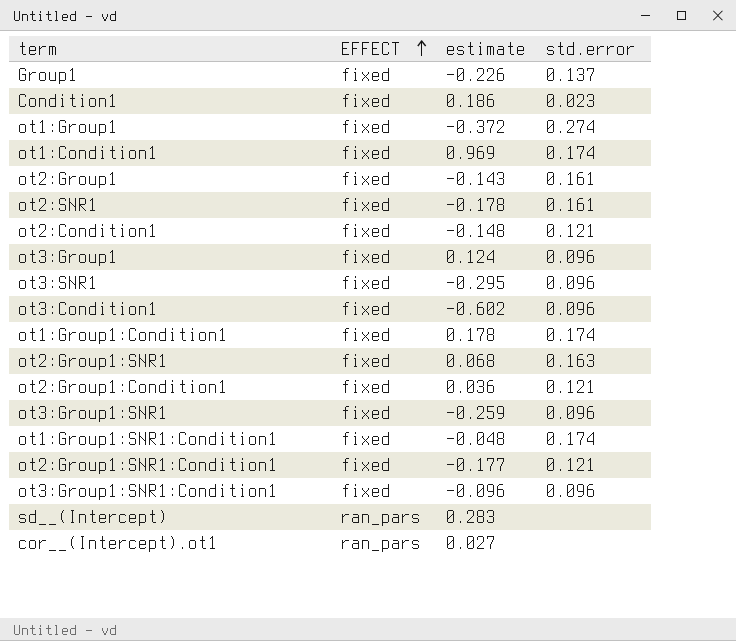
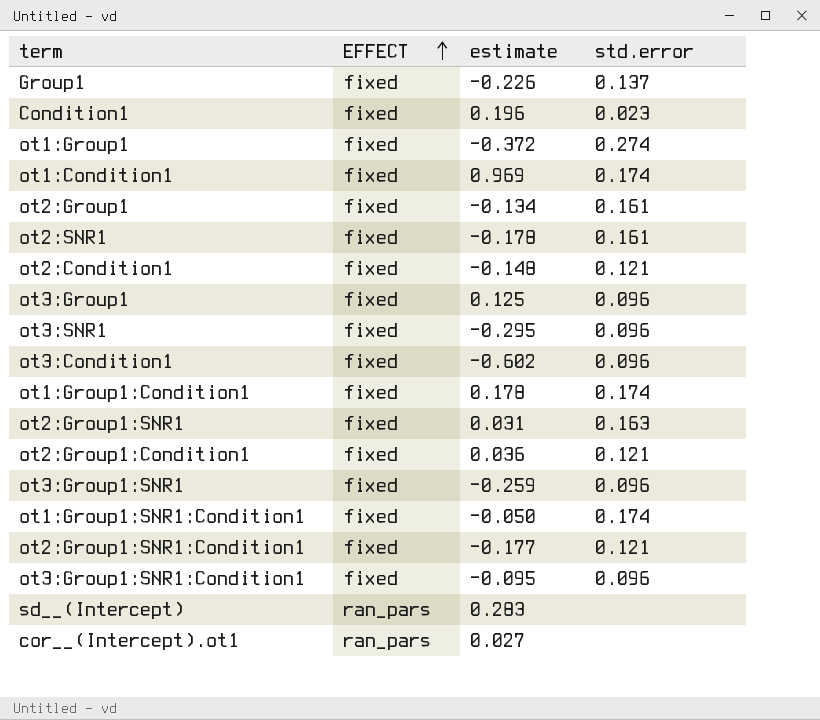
Condition1 | estimate: 0.186 -> 0.196
ot2:Group1 | estimate: -0.143 -> -0.134
ot3:Group1 | estimate: 0.124 -> 0.125
ot2:Group1:SNR1 | estimate: 0.068 -> 0.031
ot1:Group1:SNR1:Condition1 | estimate: -0.048 -> -0.050
ot3:Group1:SNR1:Condition1 | estimate: -0.096 -> -0.095

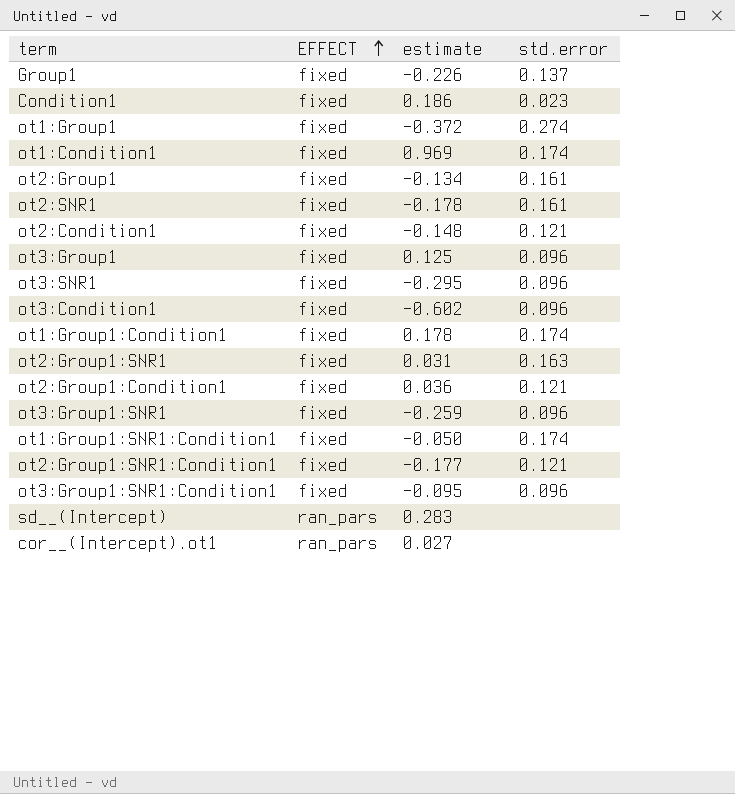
Condition1 | estimate: 0.196 -> 0.186

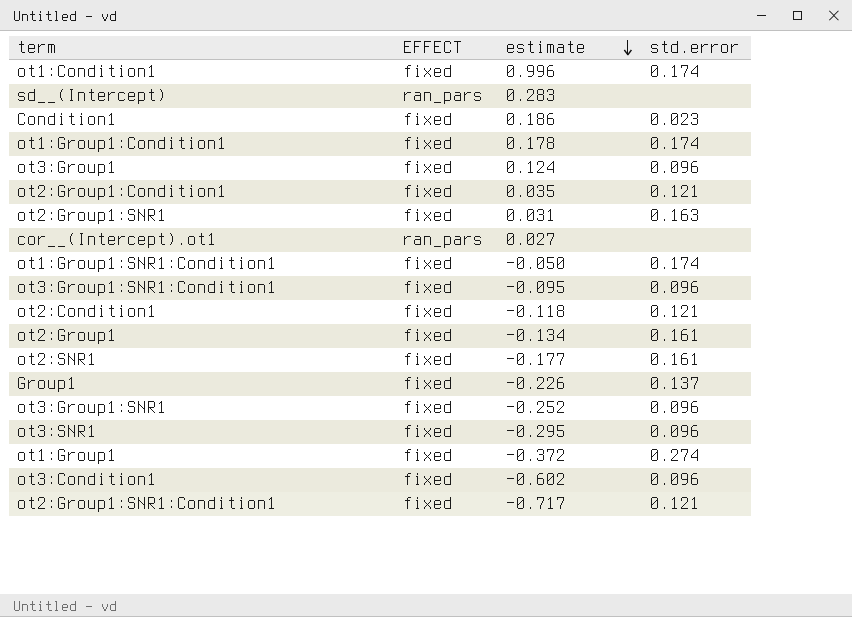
row order: EFFECT ascending -> estimate descending
ot1:Condition1 | estimate: 0.969 -> 0.996
ot3:Group1 | estimate: 0.125 -> 0.124
ot2:Group1:Condition1 | estimate: 0.036 -> 0.035
ot2:Condition1 | estimate: -0.148 -> -0.118
ot2:SNR1 | estimate: -0.178 -> -0.177
ot3:Group1:SNR1 | estimate: -0.259 -> -0.252
ot2:Group1:SNR1:Condition1 | estimate: -0.177 -> -0.717

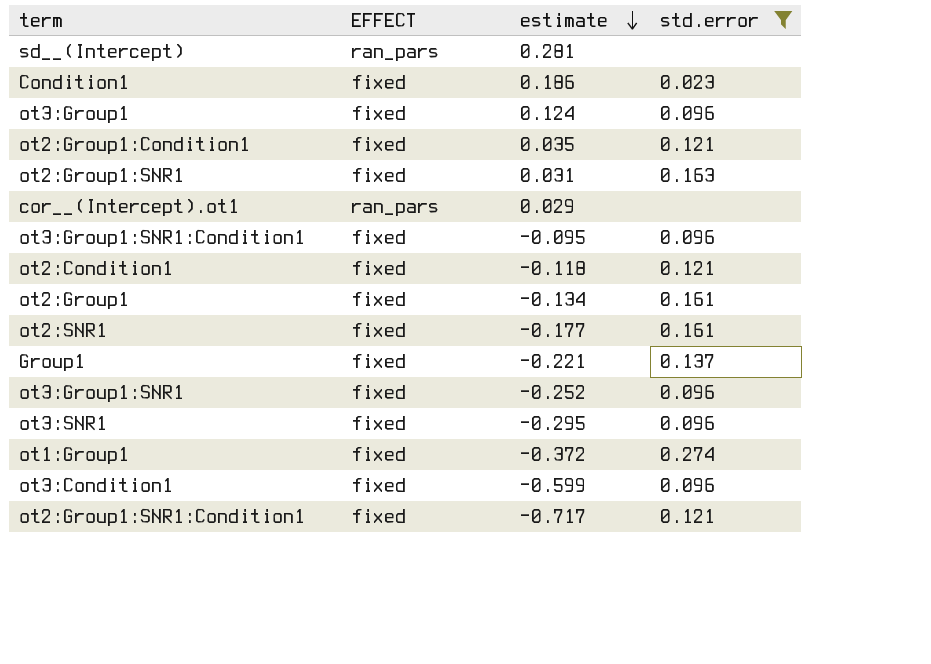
filter: none -> std.error != 0.174
sd__(Intercept) | estimate: 0.283 -> 0.281
cor__(Intercept).ot1 | estimate: 0.027 -> 0.029
Group1 | estimate: -0.226 -> -0.221
ot3:Condition1 | estimate: -0.602 -> -0.599

